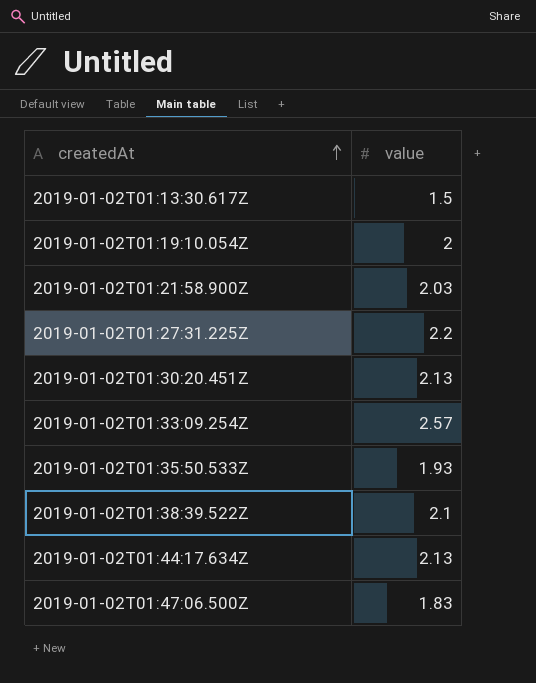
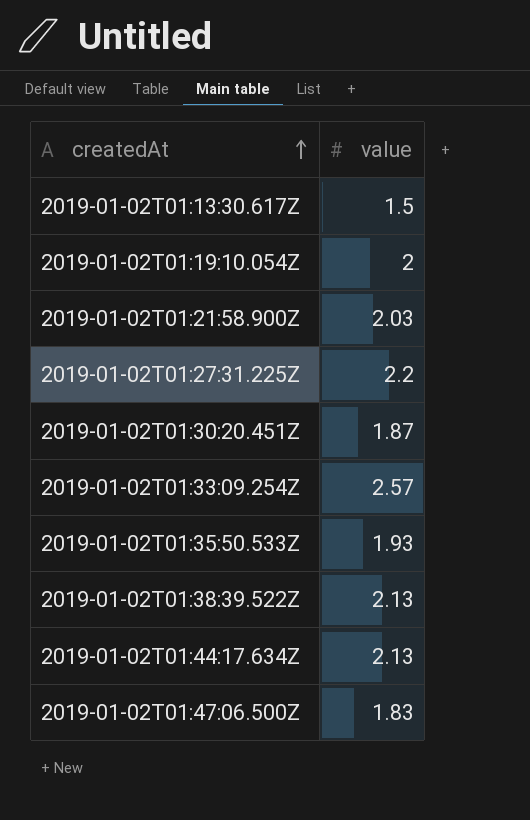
2019-01-02T01:30:20.451Z | value: 2.13 -> 1.87
2019-01-02T01:38:39.522Z | value: 2.1 -> 2.13

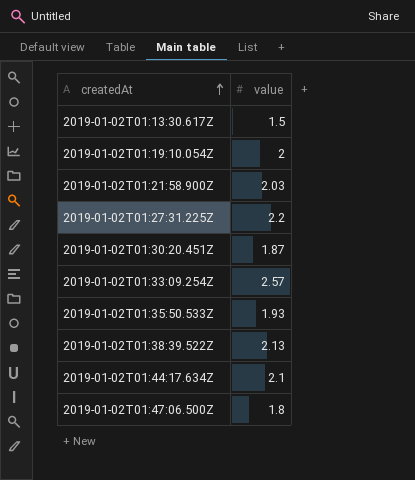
2019-01-02T01:44:17.634Z | value: 2.13 -> 2.1
2019-01-02T01:47:06.500Z | value: 1.83 -> 1.8

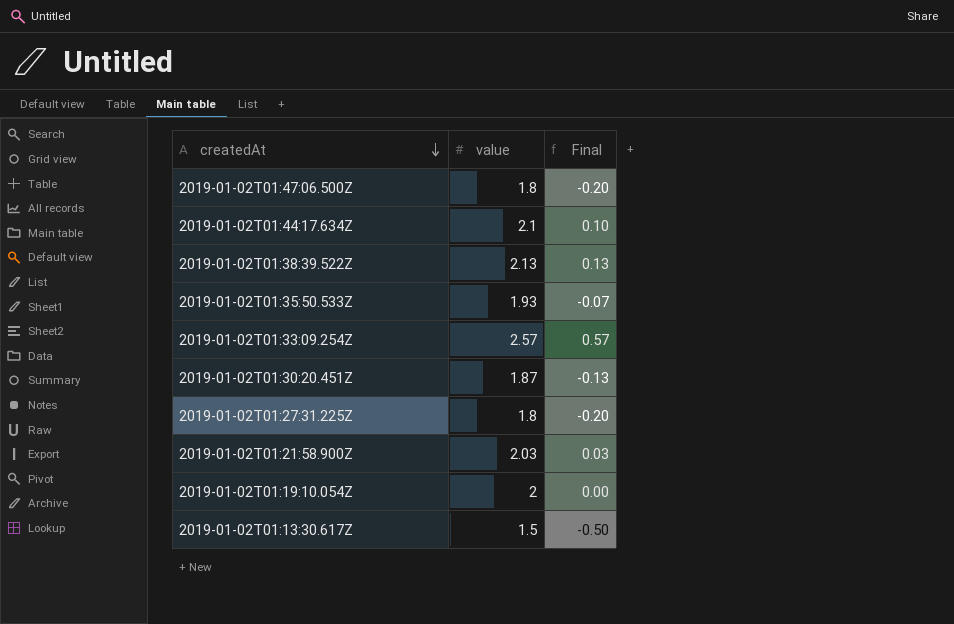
row order: createdAt ascending -> createdAt descending
column Final | formula: none -> [value] - 2
2019-01-02T01:27:31.225Z | value: 2.2 -> 1.8

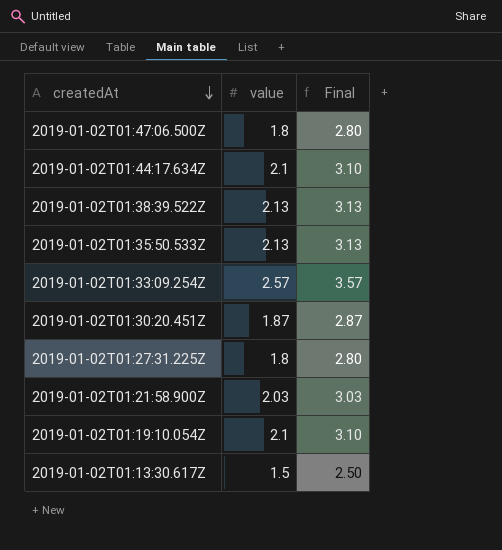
column Final | formula: [value] - 2 -> [value] + 1
2019-01-02T01:35:50.533Z | value: 1.93 -> 2.13
2019-01-02T01:19:10.054Z | value: 2 -> 2.1

